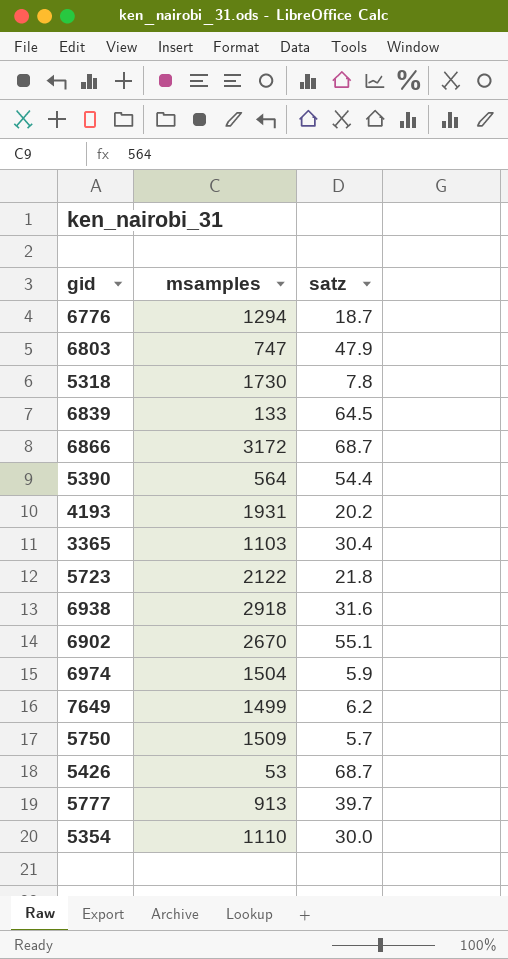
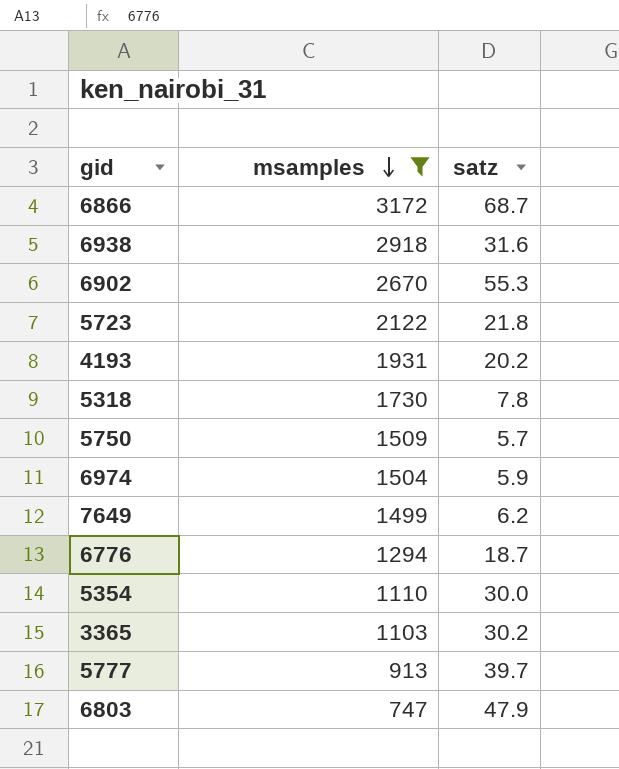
filter: none -> msamples >= 747
row order: none -> msamples descending
6902 | satz: 55.1 -> 55.3
3365 | satz: 30.4 -> 30.2

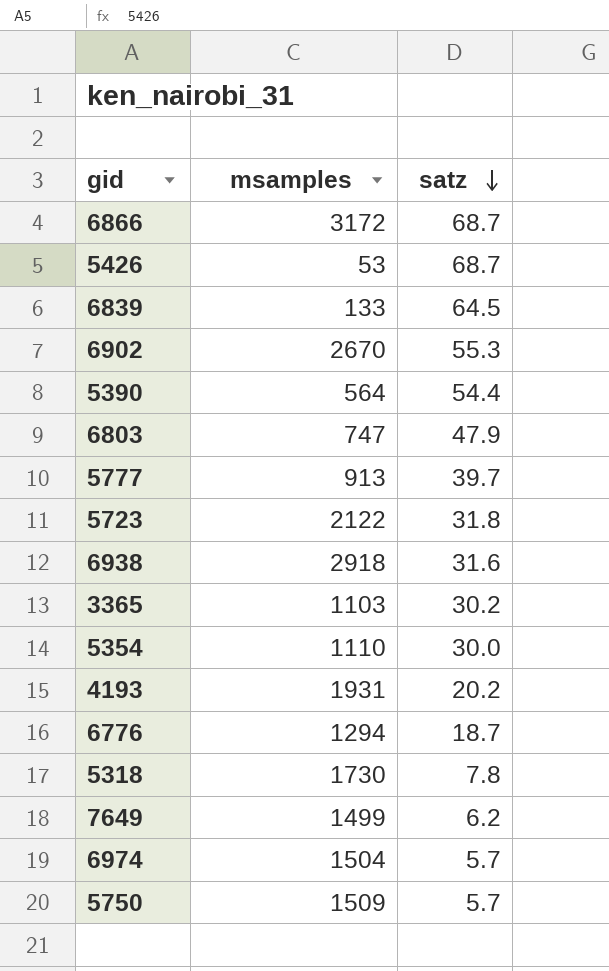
filter: msamples >= 747 -> none
row order: msamples descending -> satz descending
5723 | satz: 21.8 -> 31.8
6974 | satz: 5.9 -> 5.7

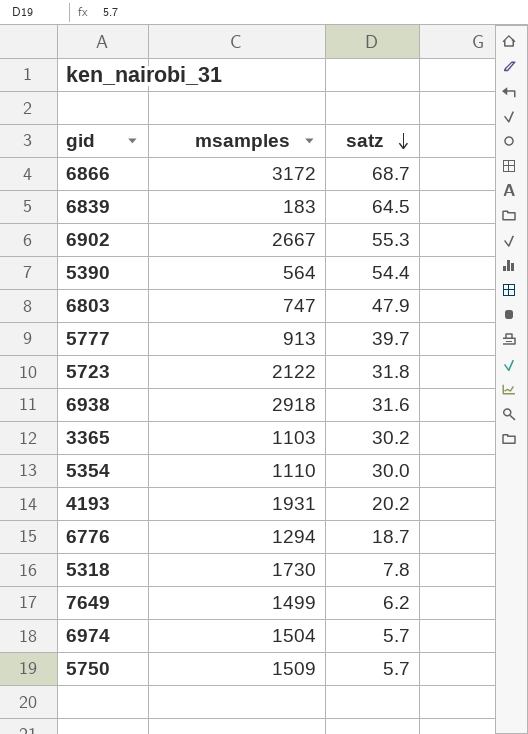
row 5426: 53 | 68.7 -> none
6839 | msamples: 133 -> 183
6902 | msamples: 2670 -> 2667

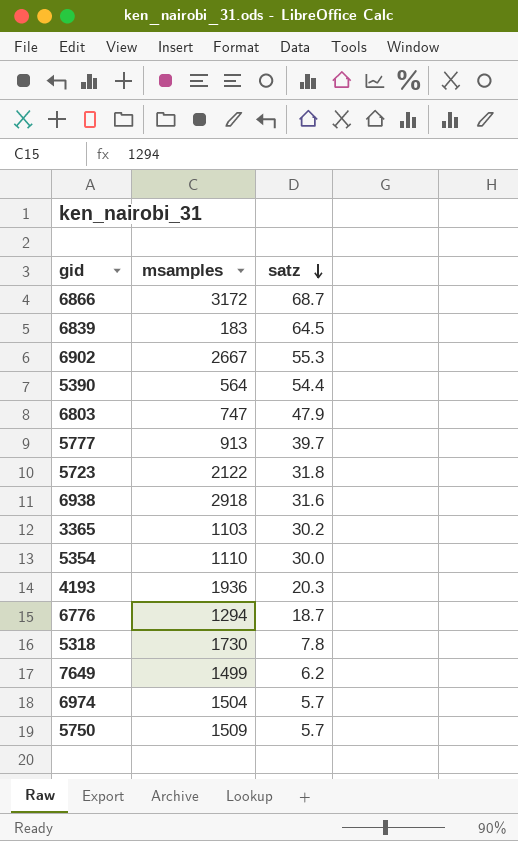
4193 | msamples: 1931 -> 1936
4193 | satz: 20.2 -> 20.3

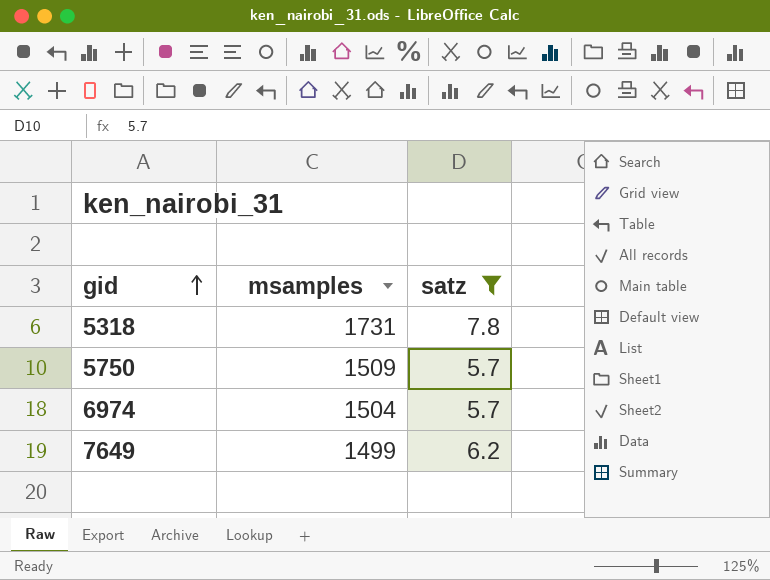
filter: none -> satz <= 7.8
row order: satz descending -> gid ascending
5318 | msamples: 1730 -> 1731

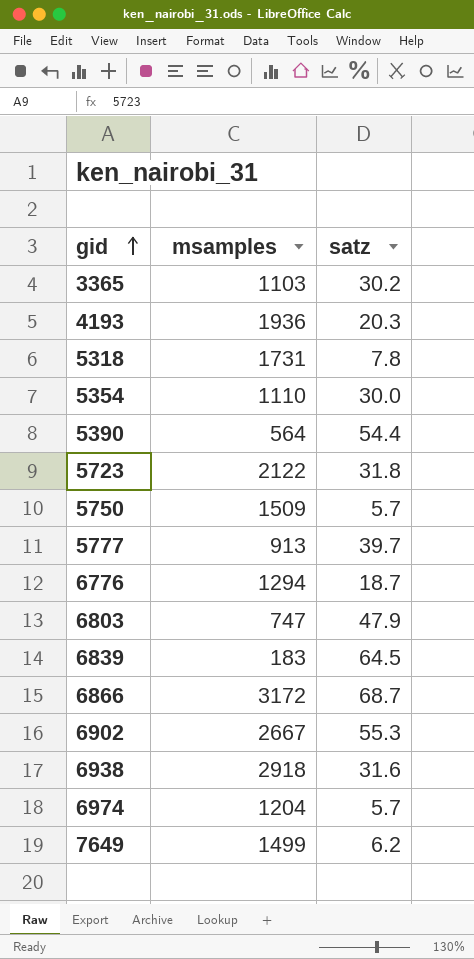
filter: satz <= 7.8 -> none
6974 | msamples: 1504 -> 1204

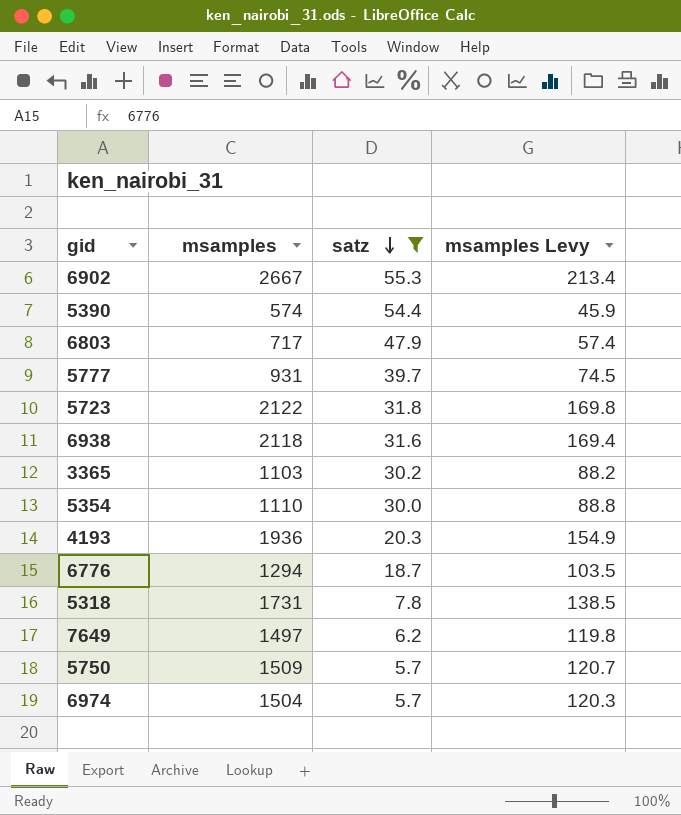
filter: none -> satz <= 55.3
row order: gid ascending -> satz descending
column msamples Levy | formula: none -> [msamples] * 0.08
5390 | msamples: 564 -> 574
6803 | msamples: 747 -> 717
5777 | msamples: 913 -> 931
6938 | msamples: 2918 -> 2118
7649 | msamples: 1499 -> 1497
6974 | msamples: 1204 -> 1504

